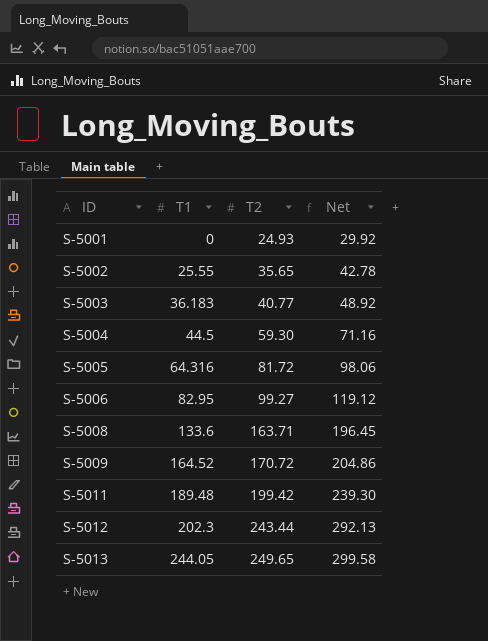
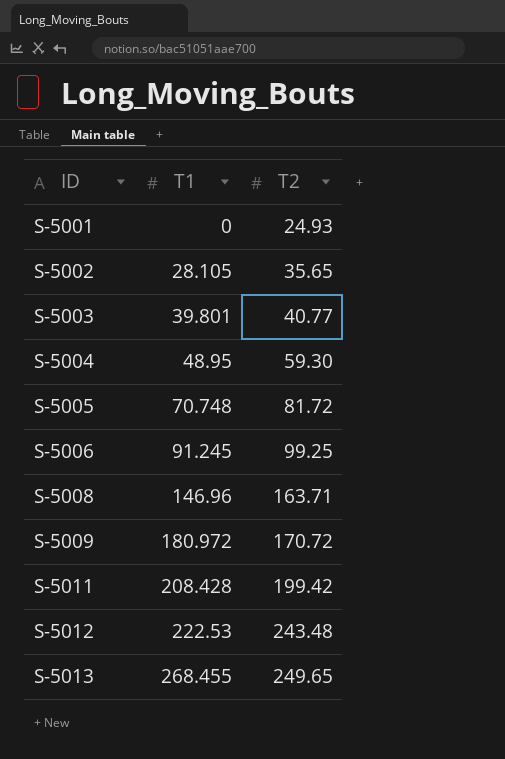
column Net | formula: [T2] * 1.2 -> none
S-5002 | T1: 25.55 -> 28.105
S-5003 | T1: 36.183 -> 39.801
S-5004 | T1: 44.5 -> 48.95
S-5005 | T1: 64.316 -> 70.748
S-5006 | T1: 82.95 -> 91.245
S-5006 | T2: 99.27 -> 99.25
S-5008 | T1: 133.6 -> 146.96
S-5009 | T1: 164.52 -> 180.972
S-5011 | T1: 189.48 -> 208.428
S-5012 | T1: 202.3 -> 222.53
S-5012 | T2: 243.44 -> 243.48
S-5013 | T1: 244.05 -> 268.455

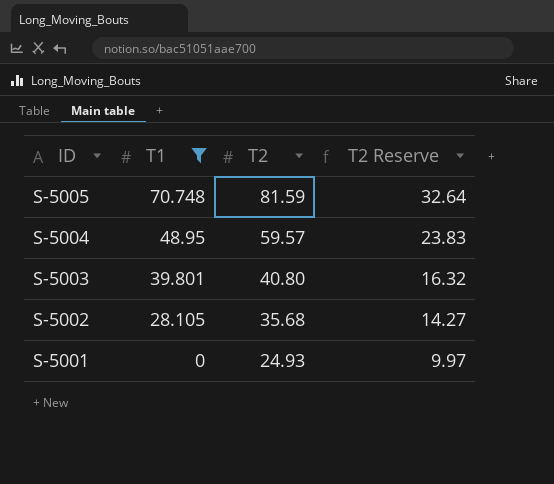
filter: none -> T1 <= 70.748
row order: ID ascending -> ID descending
column T2 Reserve | formula: none -> [T2] * 0.4
S-5005 | T2: 81.72 -> 81.59
S-5004 | T2: 59.30 -> 59.57
S-5003 | T2: 40.77 -> 40.80
S-5002 | T2: 35.65 -> 35.68

